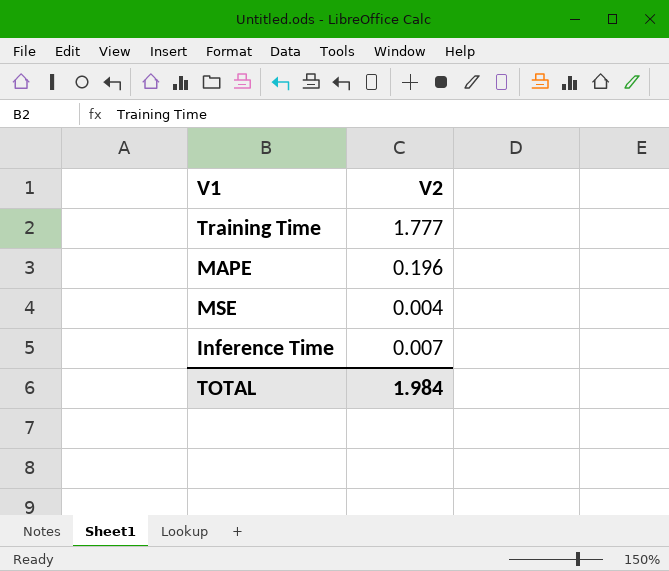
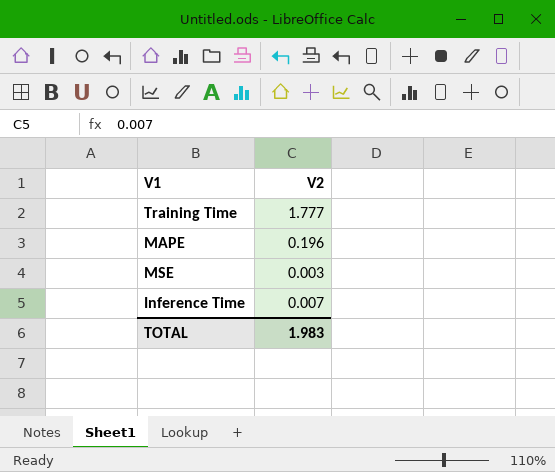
MSE | V2: 0.004 -> 0.003
TOTAL | V2: 1.984 -> 1.983

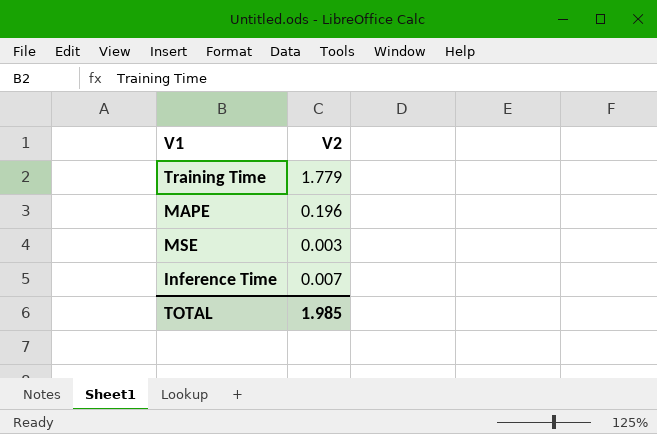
Training Time | V2: 1.777 -> 1.779
TOTAL | V2: 1.983 -> 1.985

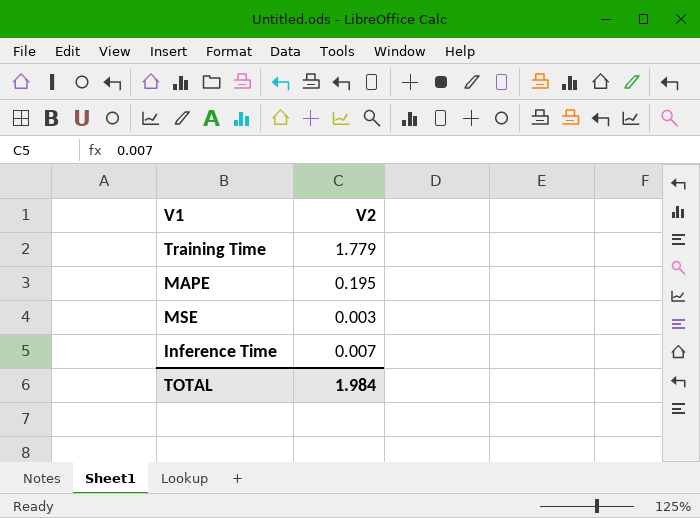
MAPE | V2: 0.196 -> 0.195
TOTAL | V2: 1.985 -> 1.984

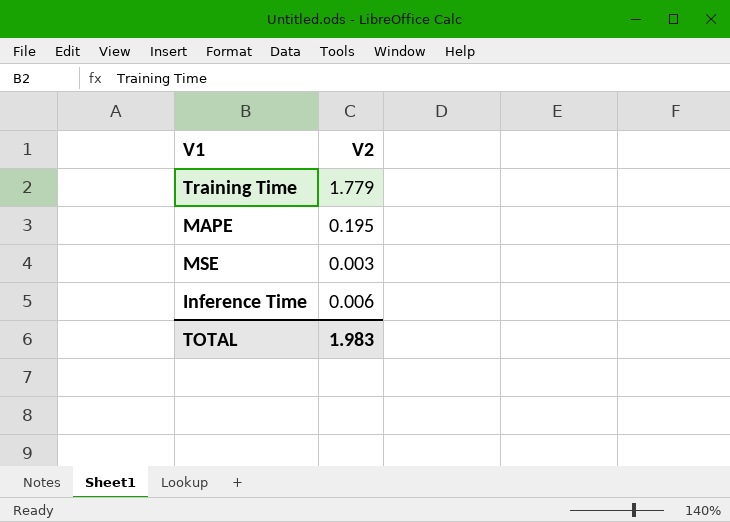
Inference Time | V2: 0.007 -> 0.006
TOTAL | V2: 1.984 -> 1.983

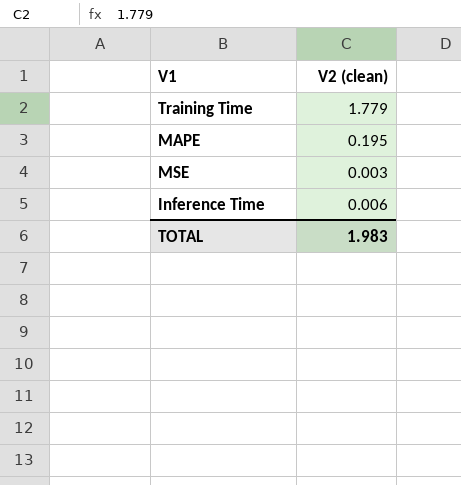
column name: V2 -> V2 (clean)

